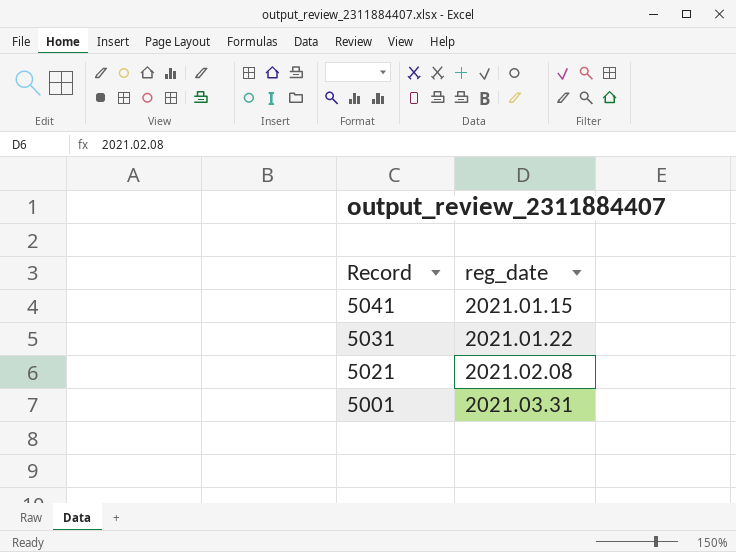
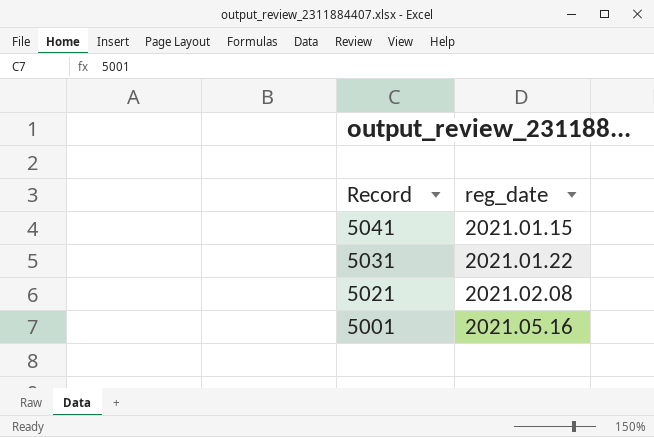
5001 | reg_date: 2021.03.31 -> 2021.05.16

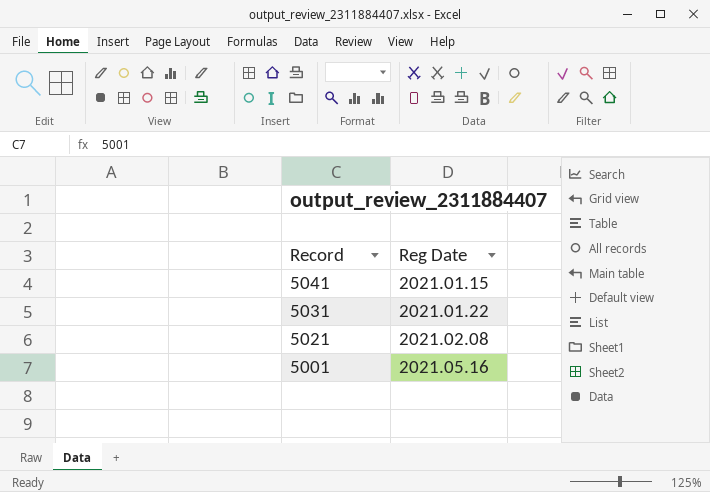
column name: reg_date -> Reg Date

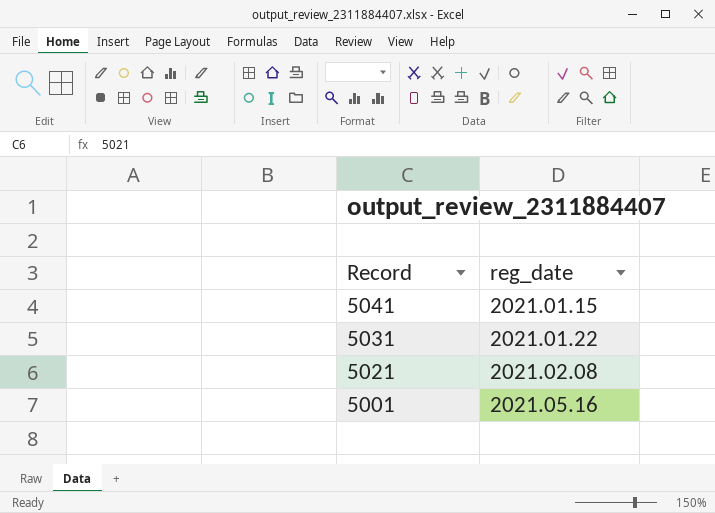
column name: Reg Date -> reg_date

